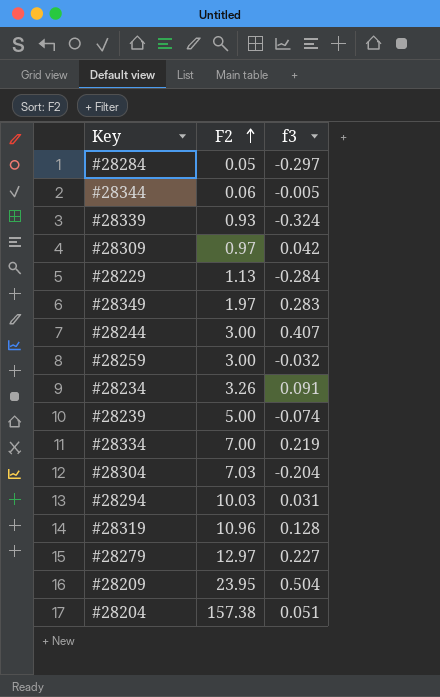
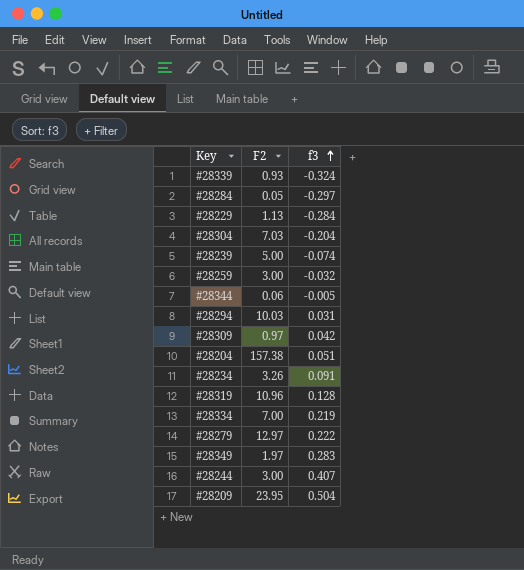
row order: F2 ascending -> f3 ascending
#28279 | f3: 0.227 -> 0.222

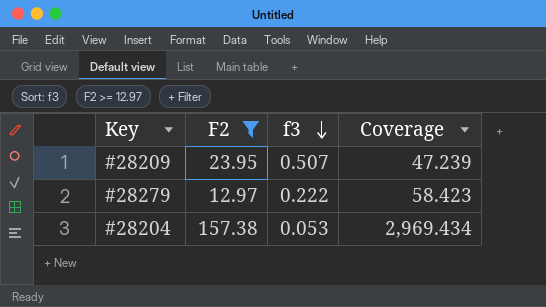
filter: none -> F2 >= 12.97
row order: f3 ascending -> f3 descending
column Coverage | formula: none -> [F2] / [f3]
#28209 | f3: 0.504 -> 0.507
#28204 | f3: 0.051 -> 0.053

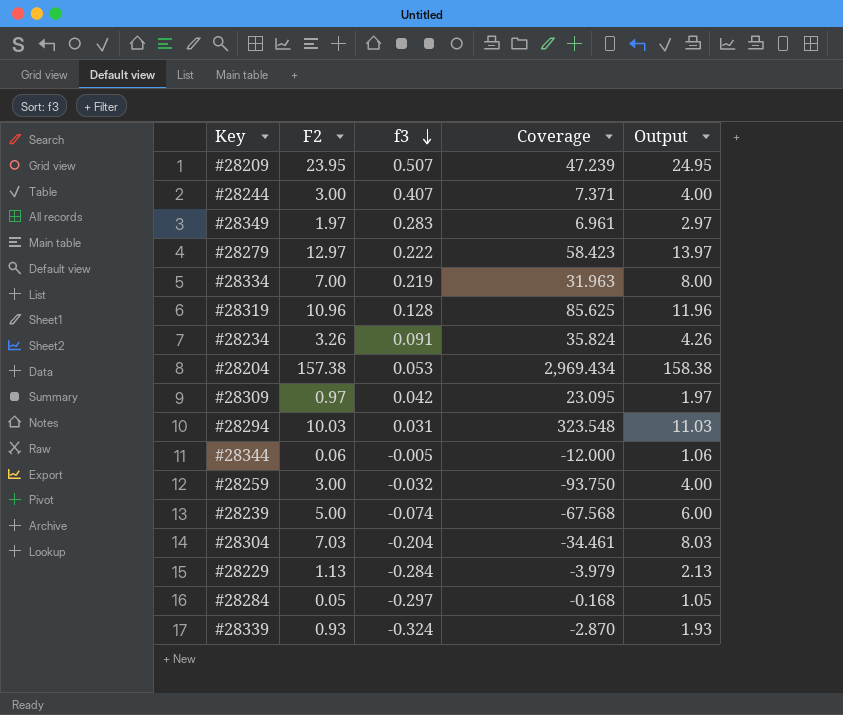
filter: F2 >= 12.97 -> none
column Output | formula: none -> [F2] + 1

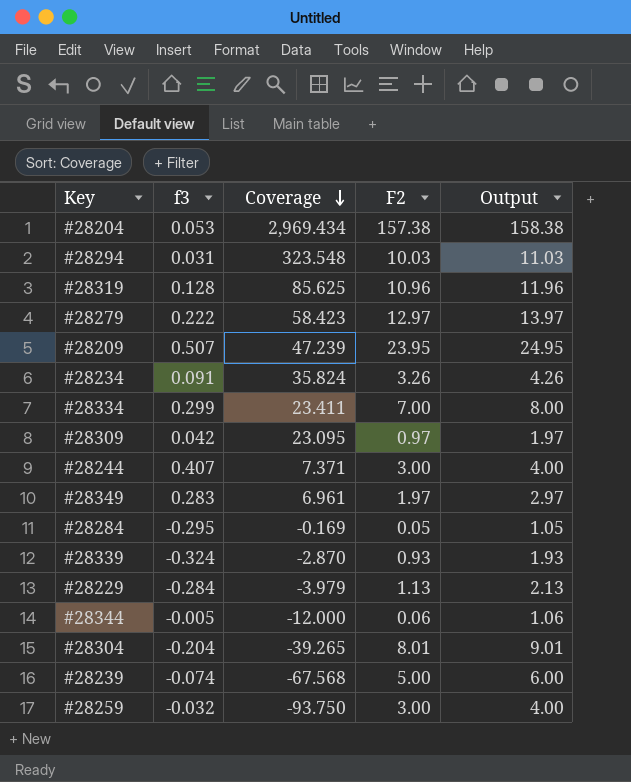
row order: f3 descending -> Coverage descending
column F2 | position: 2 -> 4
#28334 | f3: 0.219 -> 0.299
#28334 | Coverage: 31.963 -> 23.411
#28284 | f3: -0.297 -> -0.295
#28284 | Coverage: -0.168 -> -0.169
#28304 | Coverage: -34.461 -> -39.265
#28304 | F2: 7.03 -> 8.01
#28304 | Output: 8.03 -> 9.01

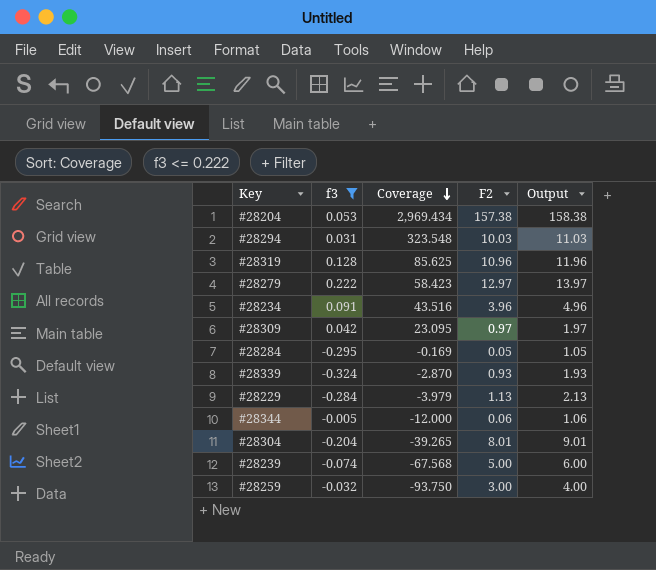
filter: none -> f3 <= 0.222
#28234 | Coverage: 35.824 -> 43.516
#28234 | F2: 3.26 -> 3.96
#28234 | Output: 4.26 -> 4.96

